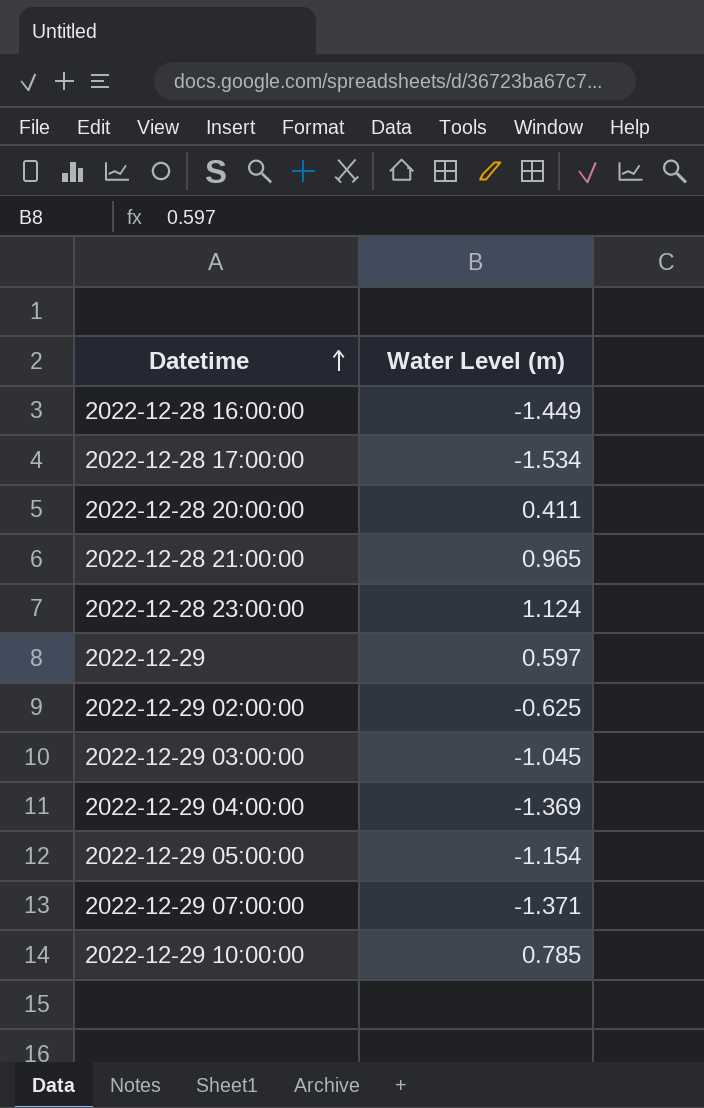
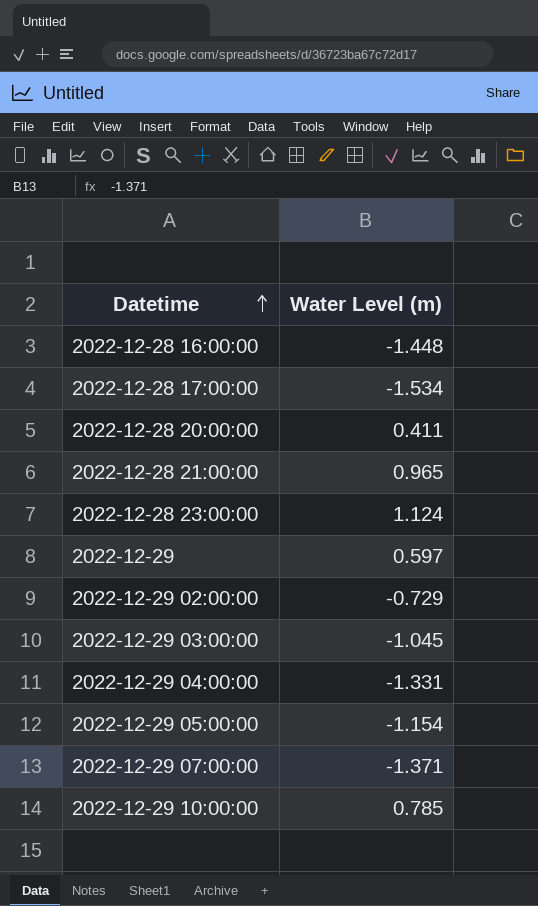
2022-12-28 16:00:00 | Water Level (m): -1.449 -> -1.448
2022-12-29 02:00:00 | Water Level (m): -0.625 -> -0.729
2022-12-29 04:00:00 | Water Level (m): -1.369 -> -1.331

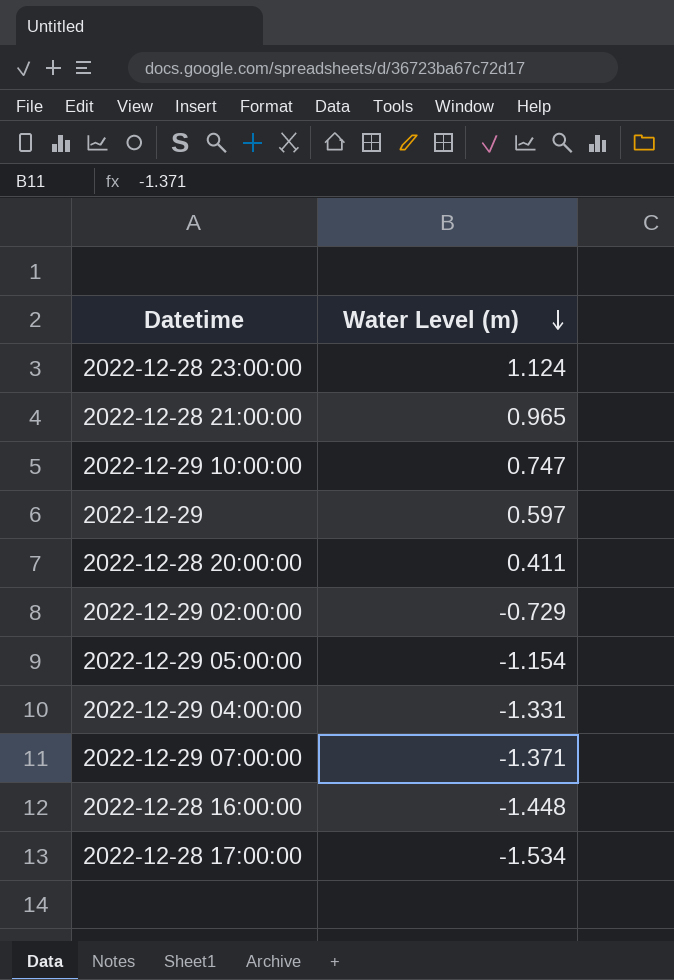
row order: Datetime ascending -> Water Level (m) descending
row 2022-12-29 03:00:00: -1.045 -> none
2022-12-29 10:00:00 | Water Level (m): 0.785 -> 0.747

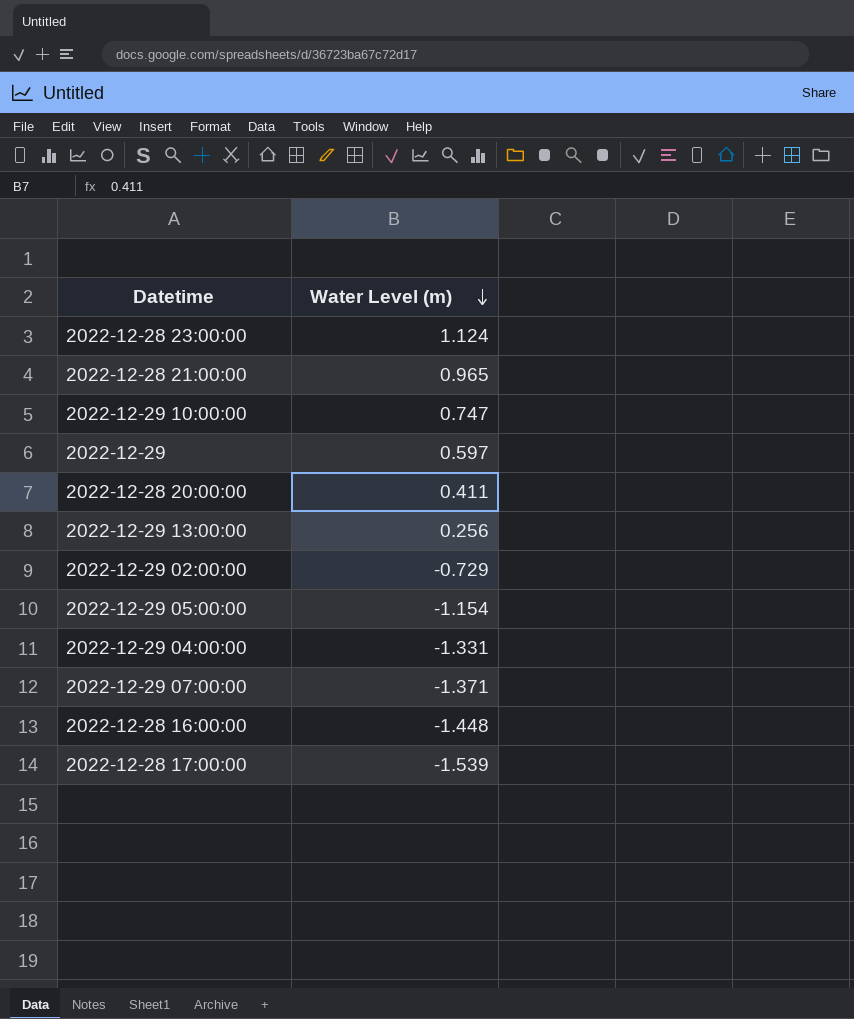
row 2022-12-29 13:00:00: none -> 0.256
2022-12-28 17:00:00 | Water Level (m): -1.534 -> -1.539

